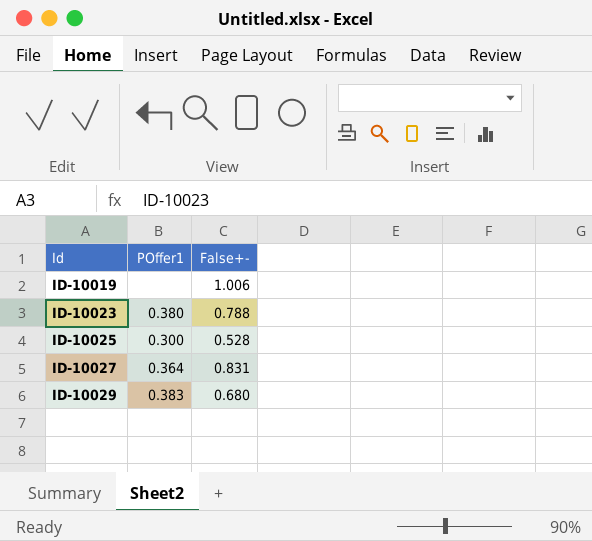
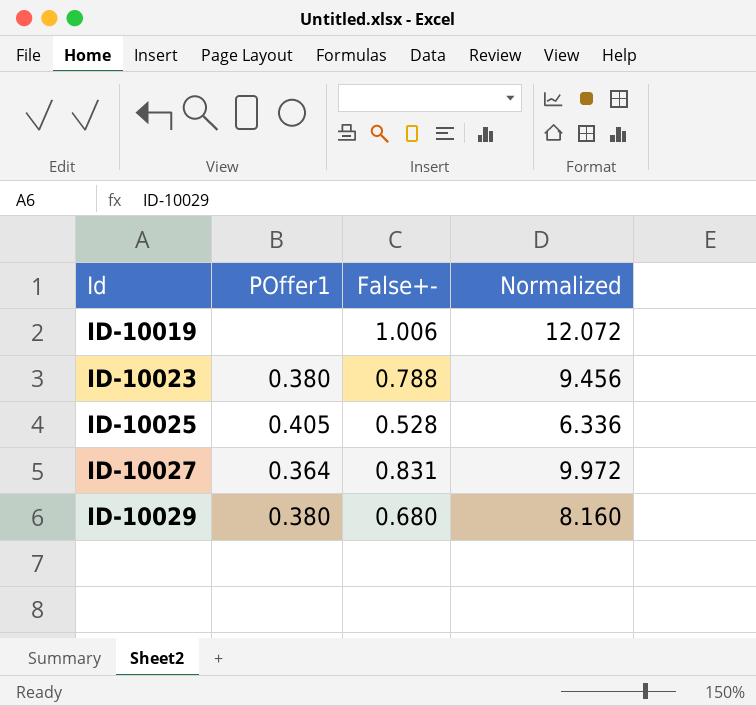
column Normalized | formula: none -> [False+-] * 12
ID-10025 | POffer1: 0.300 -> 0.405
ID-10029 | POffer1: 0.383 -> 0.380

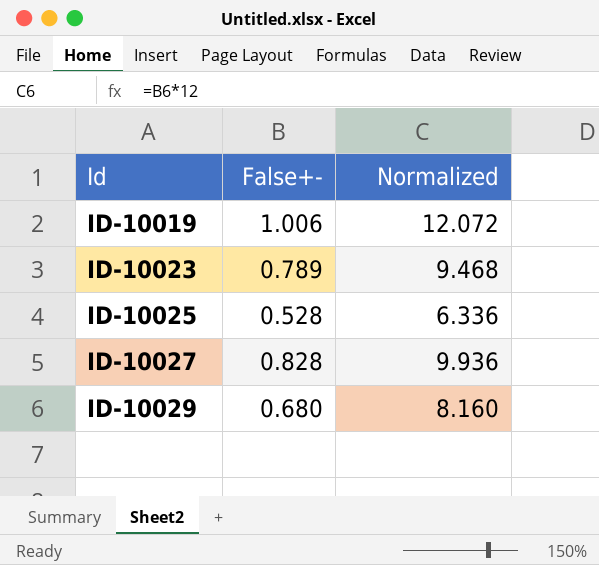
column POffer1 | position: 2 -> none
ID-10023 | False+-: 0.788 -> 0.789
ID-10023 | Normalized: 9.456 -> 9.468
ID-10027 | False+-: 0.831 -> 0.828
ID-10027 | Normalized: 9.972 -> 9.936

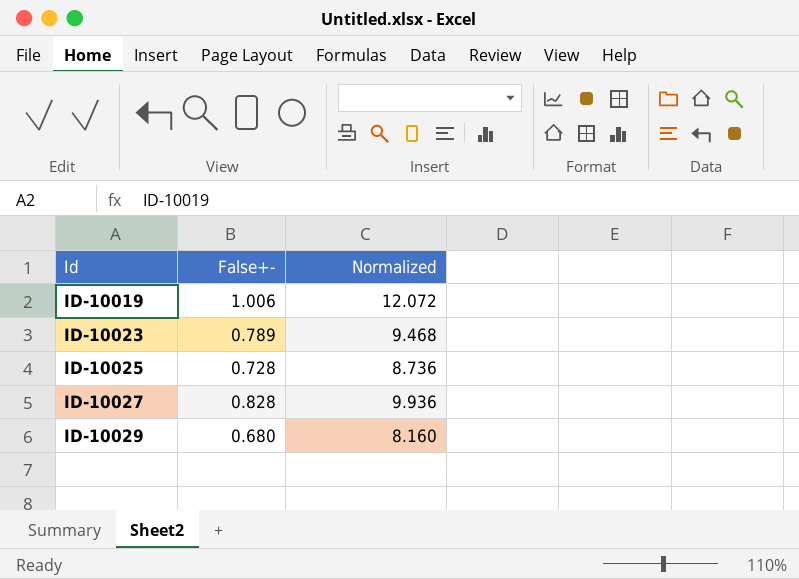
ID-10025 | False+-: 0.528 -> 0.728
ID-10025 | Normalized: 6.336 -> 8.736

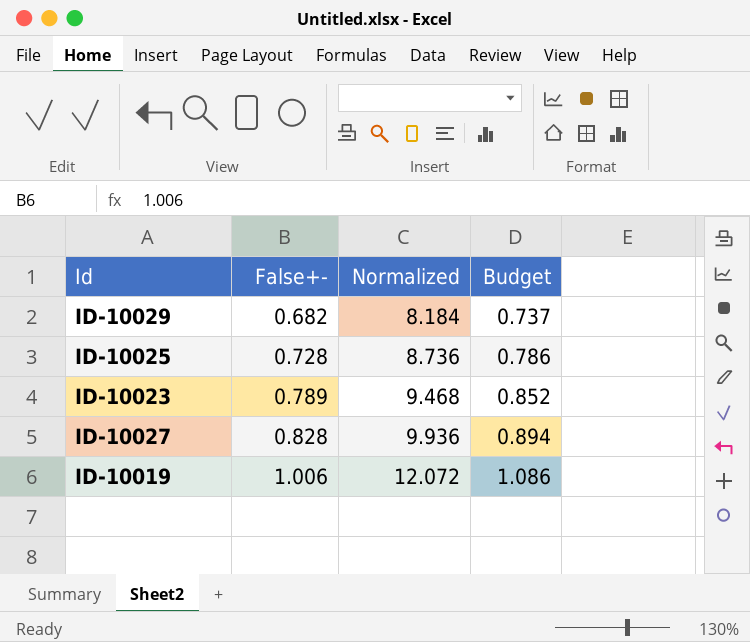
row order: Id ascending -> False+- ascending
column Budget | formula: none -> [False+-] * 1.08
ID-10029 | False+-: 0.680 -> 0.682
ID-10029 | Normalized: 8.160 -> 8.184

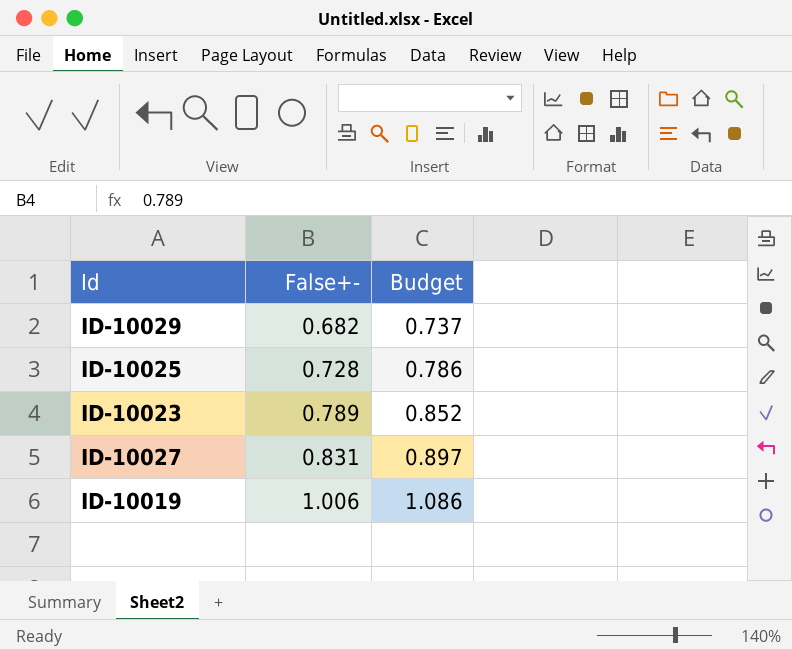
column Normalized | formula: [False+-] * 12 -> none
ID-10027 | False+-: 0.828 -> 0.831
ID-10027 | Budget: 0.894 -> 0.897

